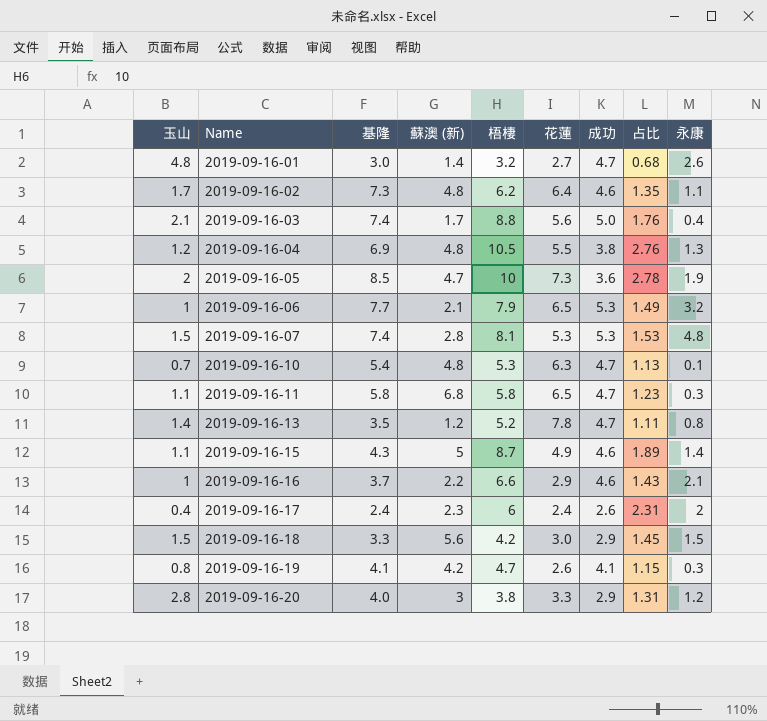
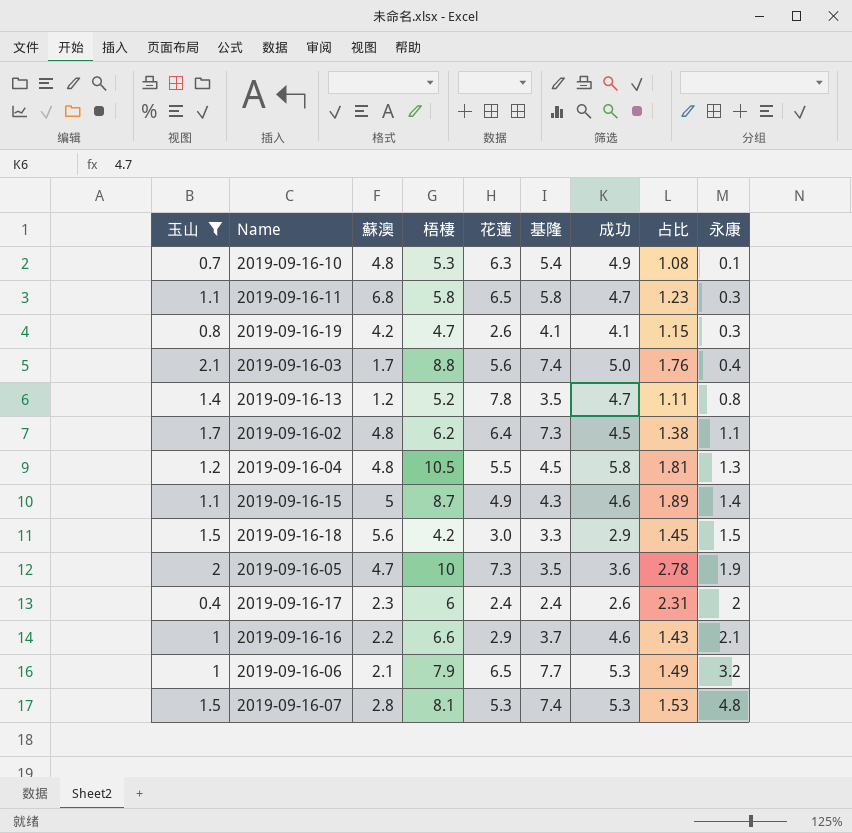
filter: none -> 玉山 <= 2.1
row order: Name ascending -> 永康 ascending
column name: 蘇澳 (新) -> 蘇澳
column 基隆 | position: 3 -> 6
2019-09-16-10 | 成功: 4.7 -> 4.9
2019-09-16-10 | 占比: 1.13 -> 1.08
2019-09-16-02 | 成功: 4.6 -> 4.5
2019-09-16-02 | 占比: 1.35 -> 1.38
2019-09-16-04 | 基隆: 6.9 -> 4.5
2019-09-16-04 | 成功: 3.8 -> 5.8
2019-09-16-04 | 占比: 2.76 -> 1.81
2019-09-16-05 | 基隆: 8.5 -> 3.5

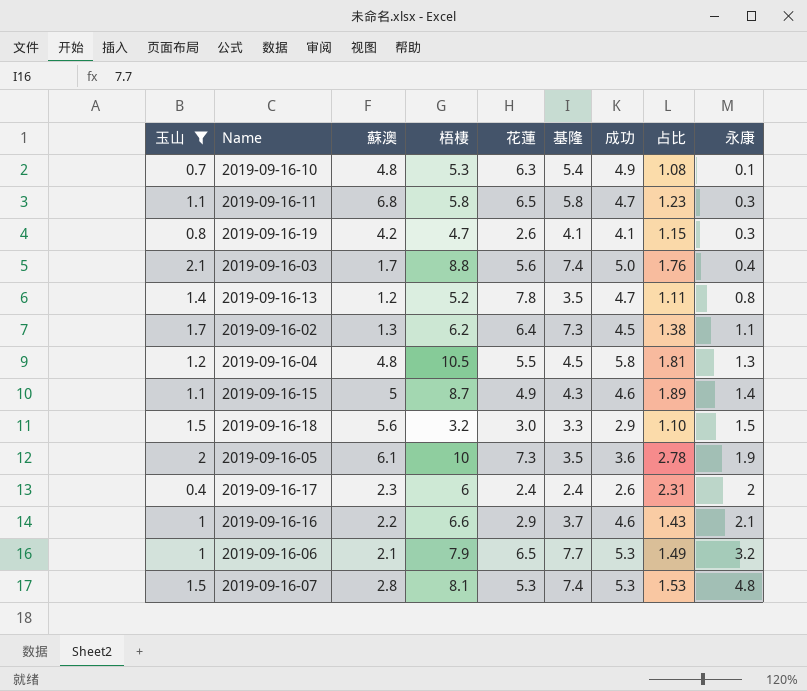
2019-09-16-02 | 蘇澳: 4.8 -> 1.3
2019-09-16-18 | 梧棲: 4.2 -> 3.2
2019-09-16-18 | 占比: 1.45 -> 1.10
2019-09-16-05 | 蘇澳: 4.7 -> 6.1

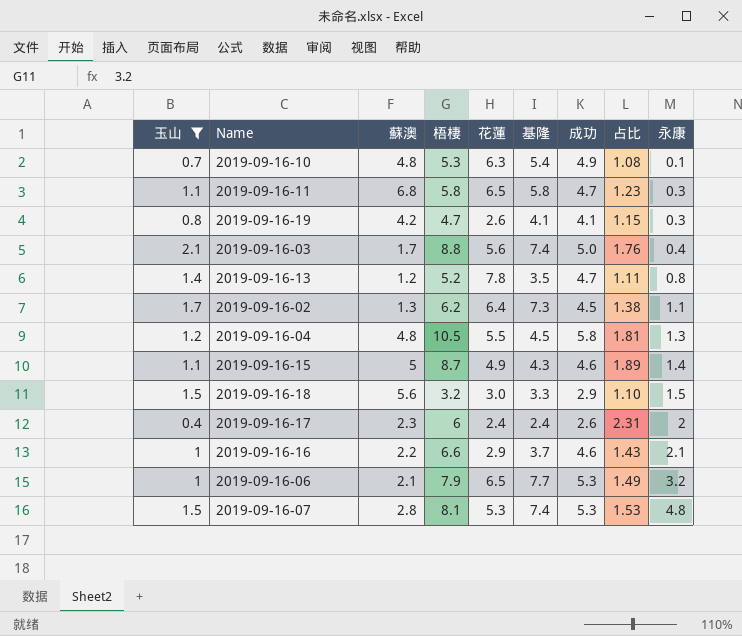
row 2019-09-16-05: 2 | 6.1 | 10 | 7.3 | 3.5 | 3.6 | 2.78 | 1.9 -> none

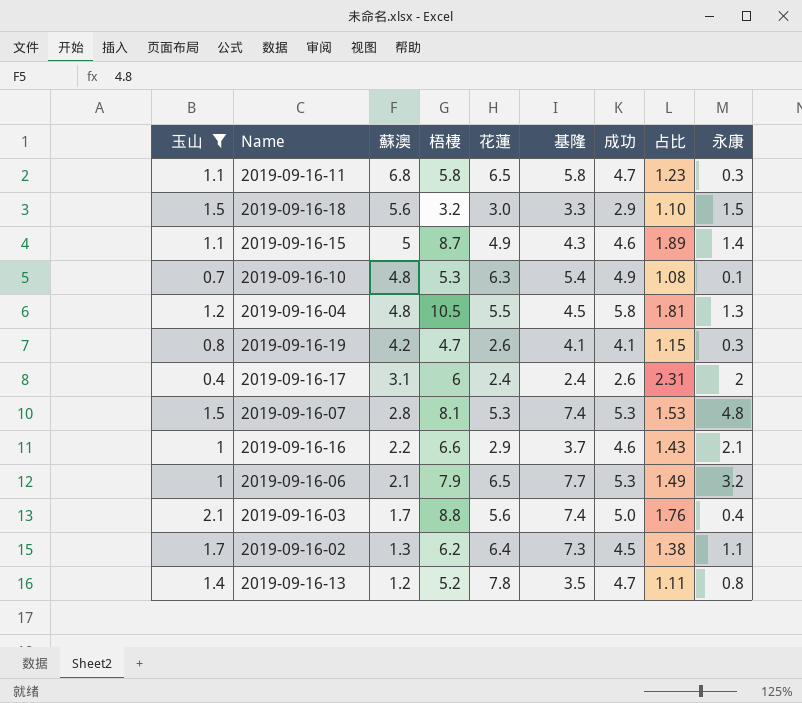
row order: 永康 ascending -> 蘇澳 descending
2019-09-16-17 | 蘇澳: 2.3 -> 3.1

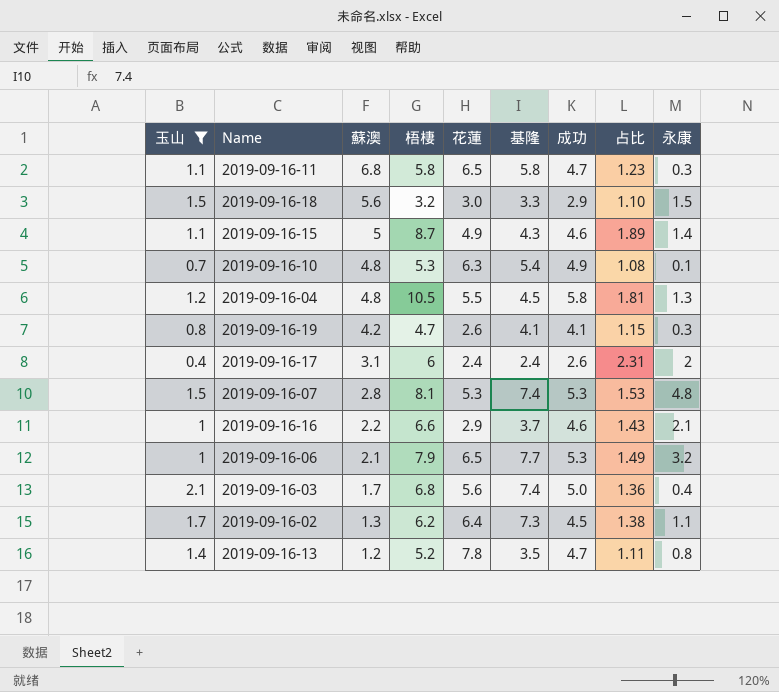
2019-09-16-03 | 梧棲: 8.8 -> 6.8
2019-09-16-03 | 占比: 1.76 -> 1.36

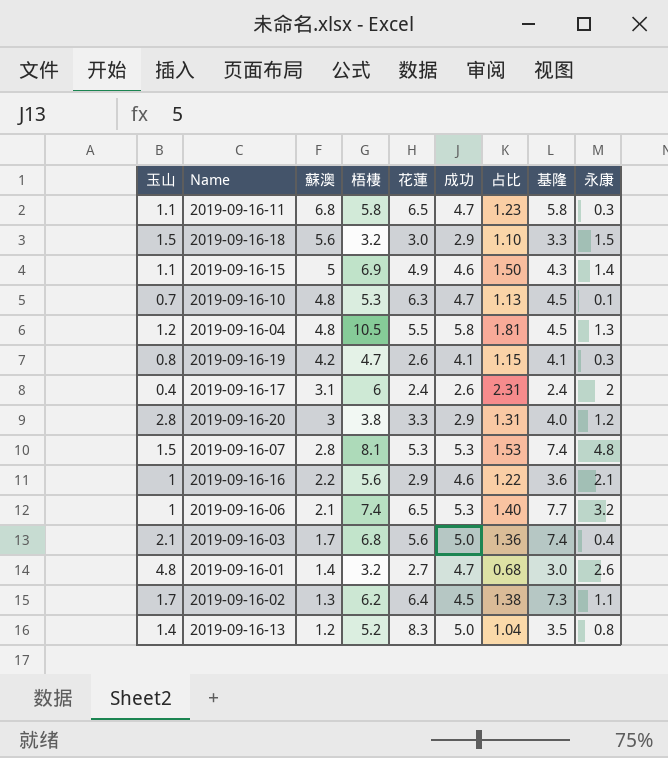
filter: 玉山 <= 2.1 -> none
column 基隆 | position: 6 -> 8
2019-09-16-15 | 梧棲: 8.7 -> 6.9
2019-09-16-15 | 占比: 1.89 -> 1.50
2019-09-16-10 | 成功: 4.9 -> 4.7
2019-09-16-10 | 占比: 1.08 -> 1.13
2019-09-16-10 | 基隆: 5.4 -> 4.5
2019-09-16-16 | 梧棲: 6.6 -> 5.6
2019-09-16-16 | 占比: 1.43 -> 1.22
2019-09-16-16 | 基隆: 3.7 -> 3.6
2019-09-16-06 | 梧棲: 7.9 -> 7.4
2019-09-16-06 | 占比: 1.49 -> 1.40
2019-09-16-13 | 花蓮: 7.8 -> 8.3
2019-09-16-13 | 成功: 4.7 -> 5.0
2019-09-16-13 | 占比: 1.11 -> 1.04

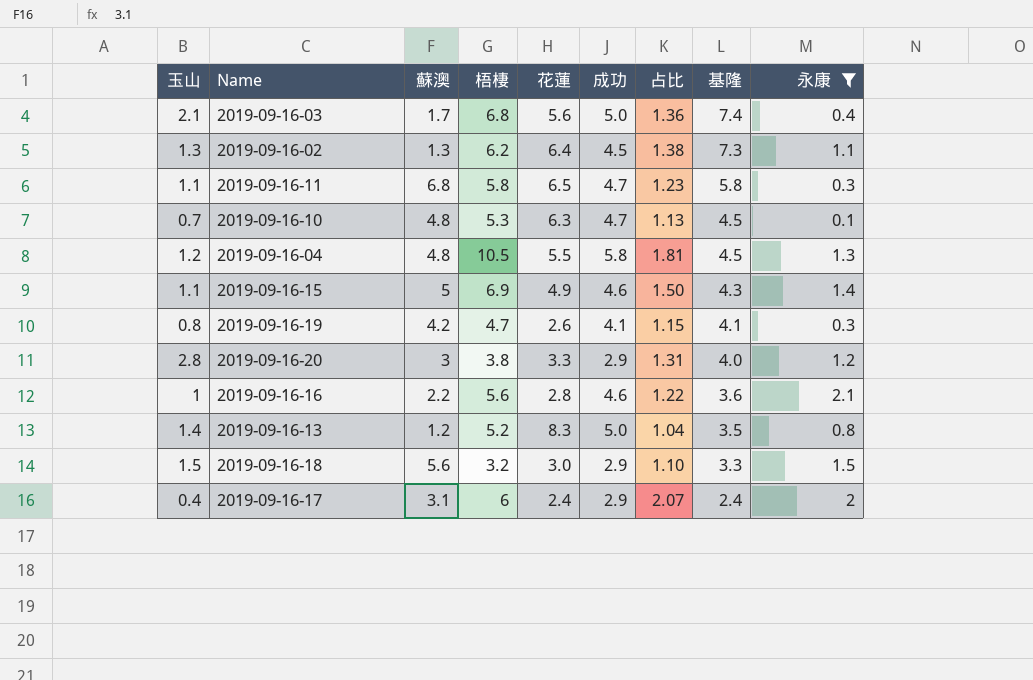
filter: none -> 永康 <= 2.1
row order: 蘇澳 descending -> 基隆 descending
2019-09-16-02 | 玉山: 1.7 -> 1.3
2019-09-16-16 | 花蓮: 2.9 -> 2.8
2019-09-16-17 | 成功: 2.6 -> 2.9
2019-09-16-17 | 占比: 2.31 -> 2.07

